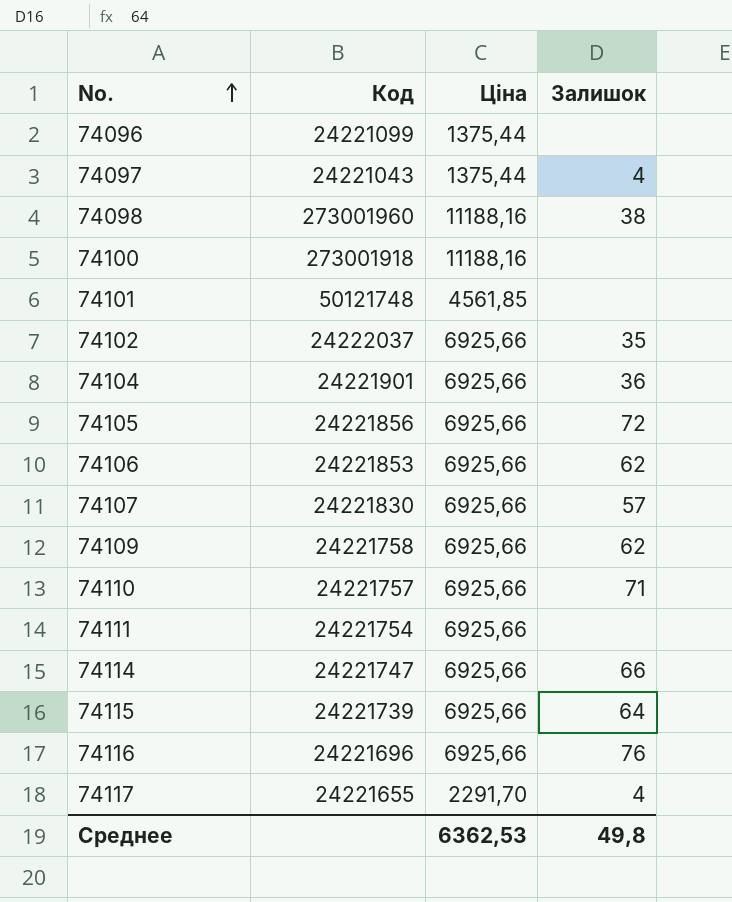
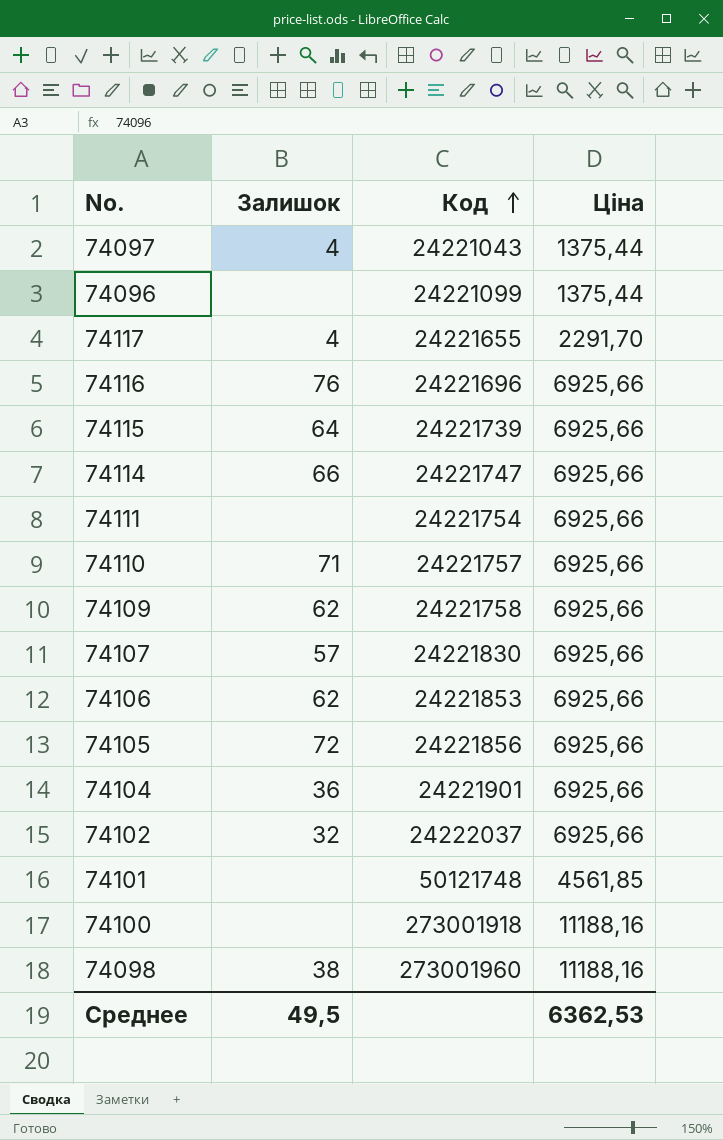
row order: No. ascending -> Код ascending
column Залишок | position: 4 -> 2
74102 | Залишок: 35 -> 32
Среднее | Залишок: 49,8 -> 49,5

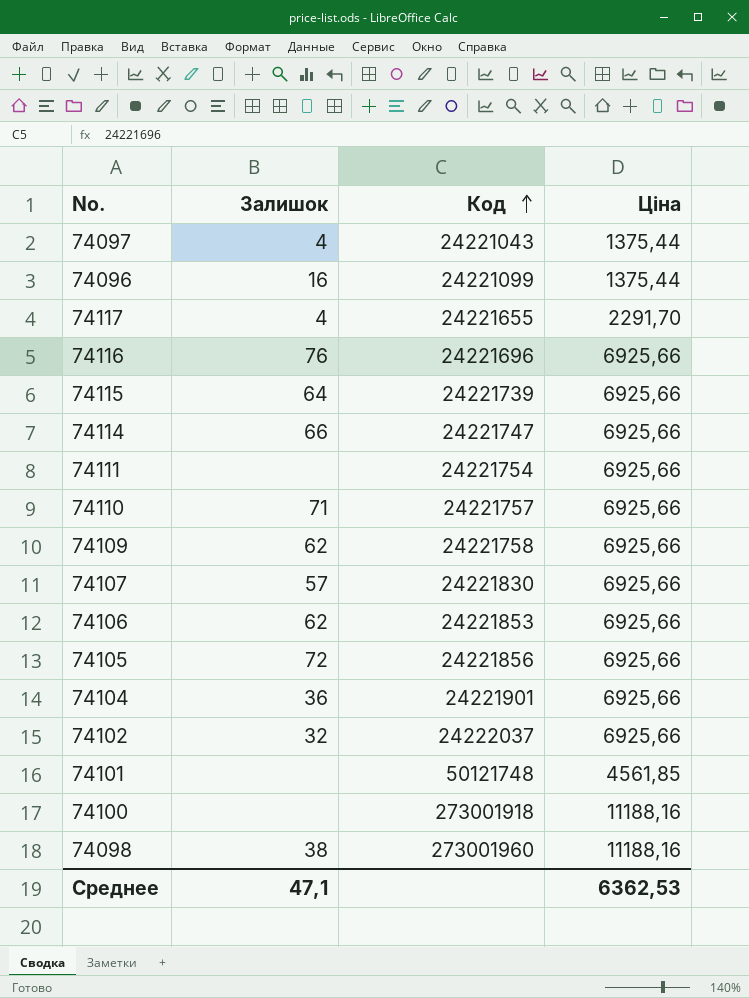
74096 | Залишок: none -> 16
Среднее | Залишок: 49,5 -> 47,1

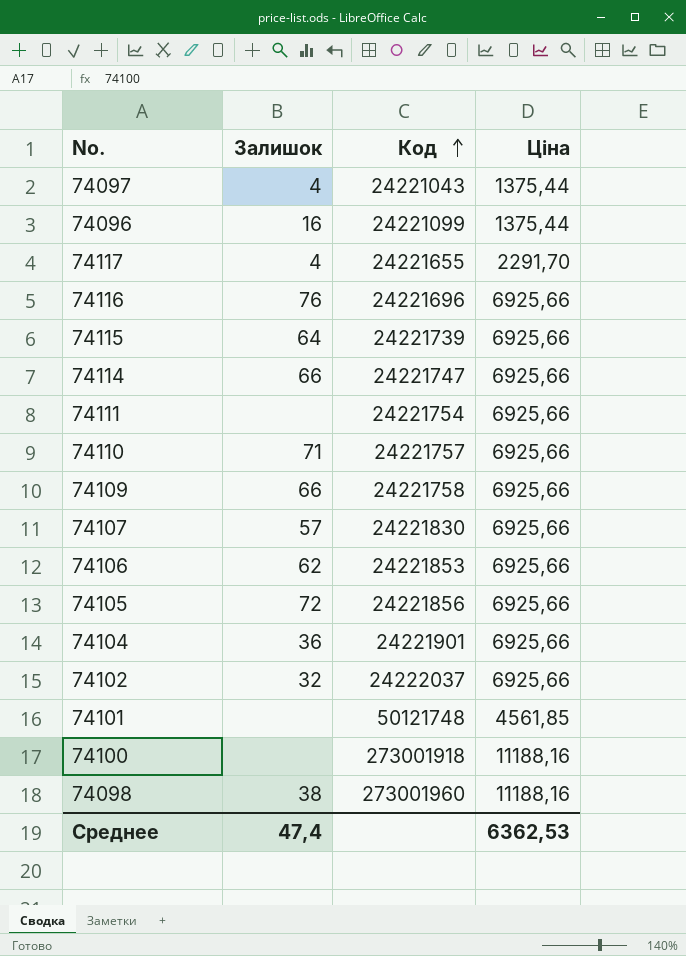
74109 | Залишок: 62 -> 66
Среднее | Залишок: 47,1 -> 47,4

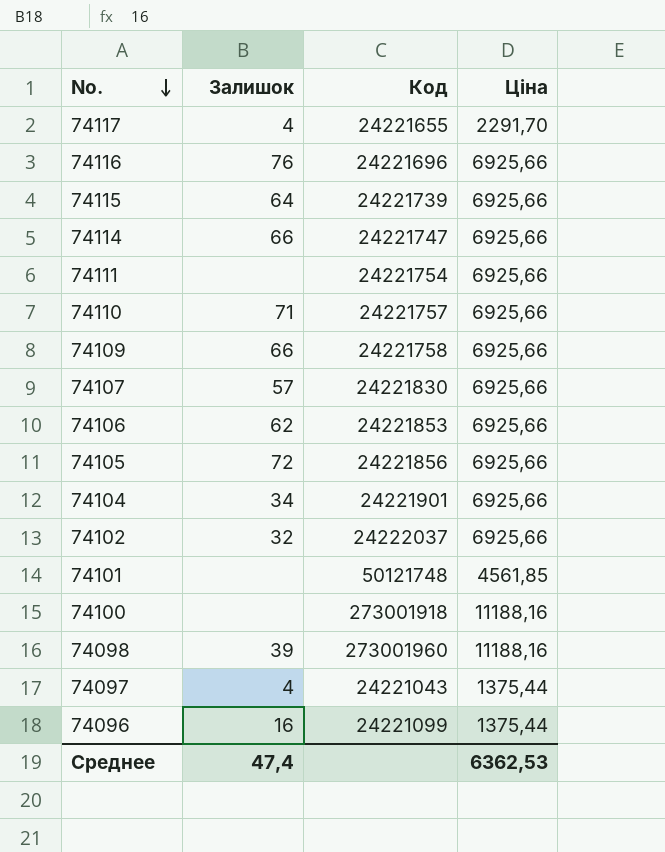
row order: Код ascending -> No. descending
74104 | Залишок: 36 -> 34
74098 | Залишок: 38 -> 39

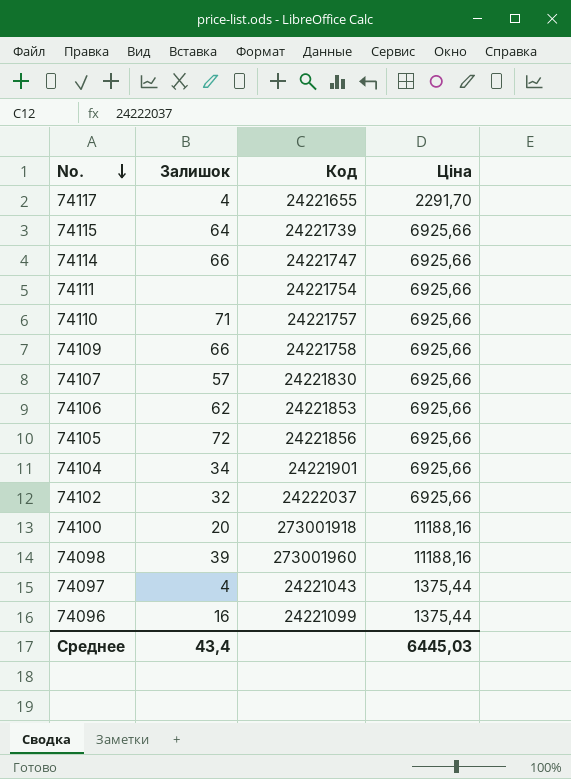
row 74116: 76 | 24221696 | 6925,66 -> none
row 74101: none | 50121748 | 4561,85 -> none
74100 | Залишок: none -> 20
Среднее | Залишок: 47,4 -> 43,4
Среднее | Ціна: 6362,53 -> 6445,03

